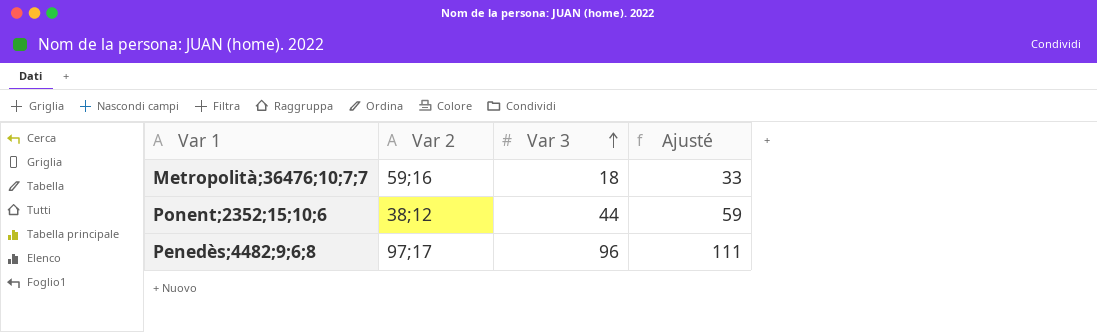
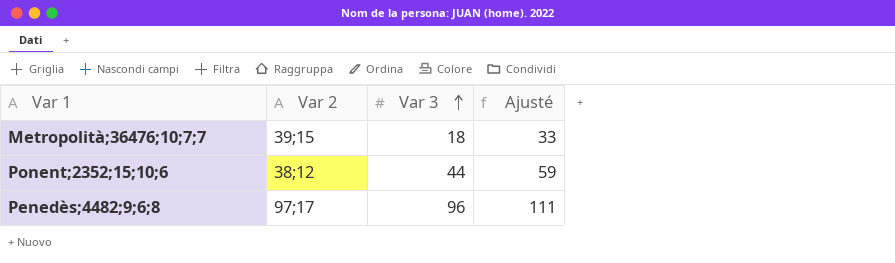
Metropolità;36476;10;7;7 | Var 2: 59;16 -> 39;15

